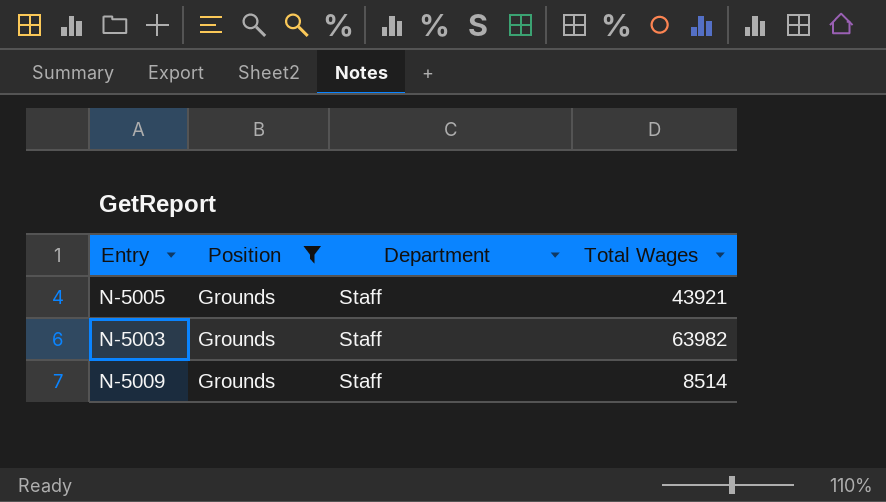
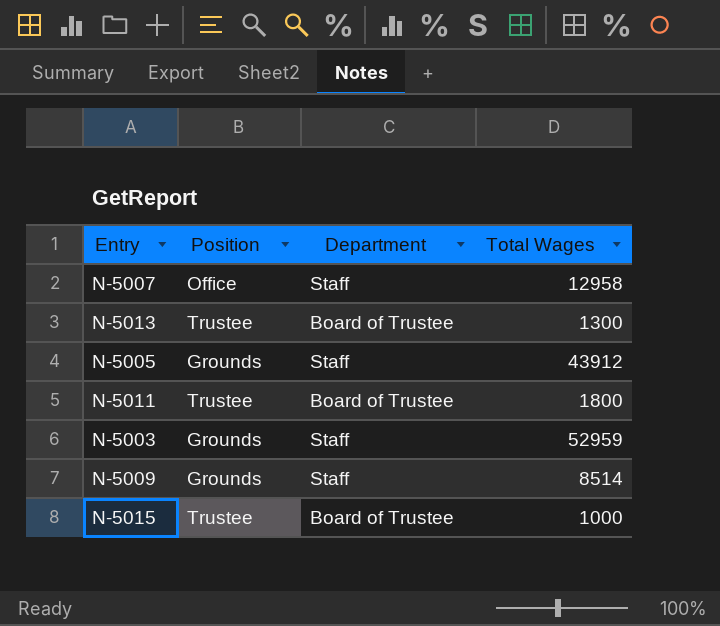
filter: Position = Grounds -> none
N-5005 | Total Wages: 43921 -> 43912
N-5003 | Total Wages: 63982 -> 52959

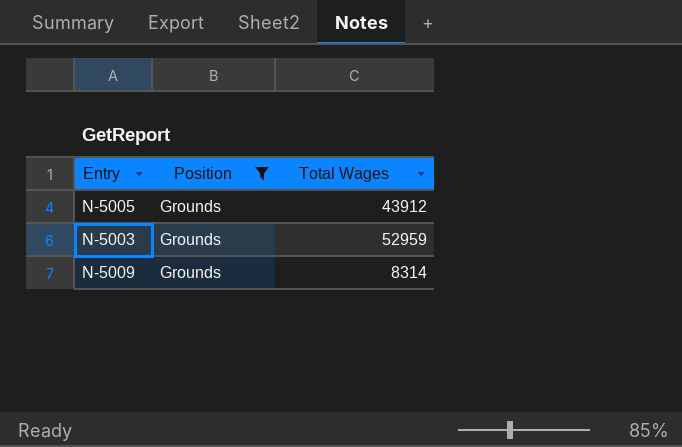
filter: none -> Position = Grounds
column Department | position: 3 -> none
N-5009 | Total Wages: 8514 -> 8314

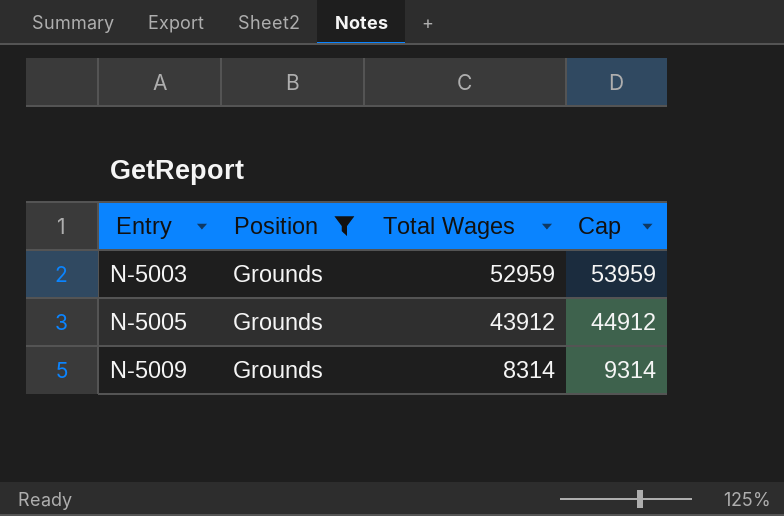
row order: none -> Entry ascending
column Cap | formula: none -> [Total Wages] + 1000

